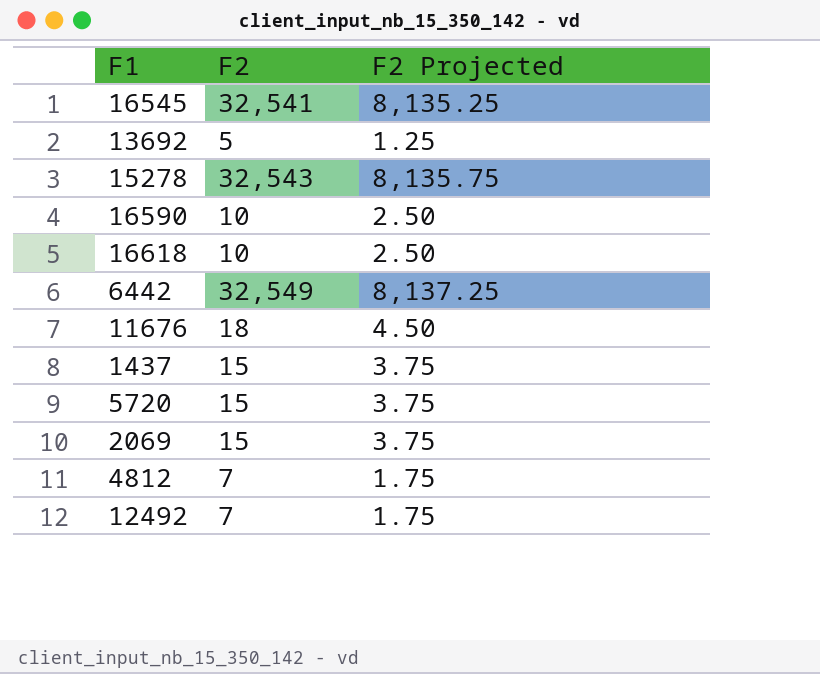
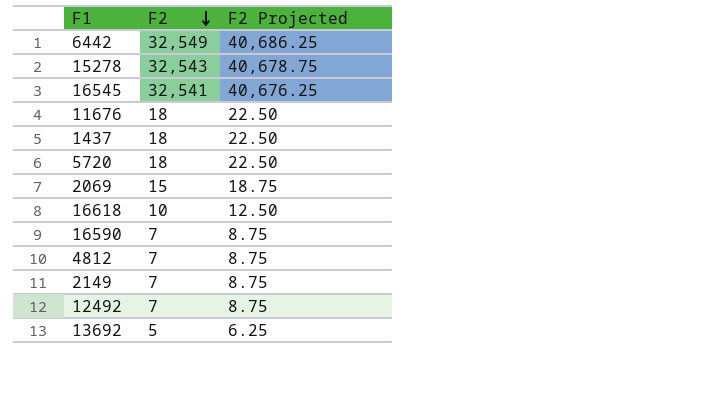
row order: none -> F2 descending
column F2 Projected | formula: [F2] * 0.25 -> [F2] * 1.25
1437 | F2: 15 -> 18
5720 | F2: 15 -> 18
16590 | F2: 10 -> 7
row 2149: none -> 7 | 8.75

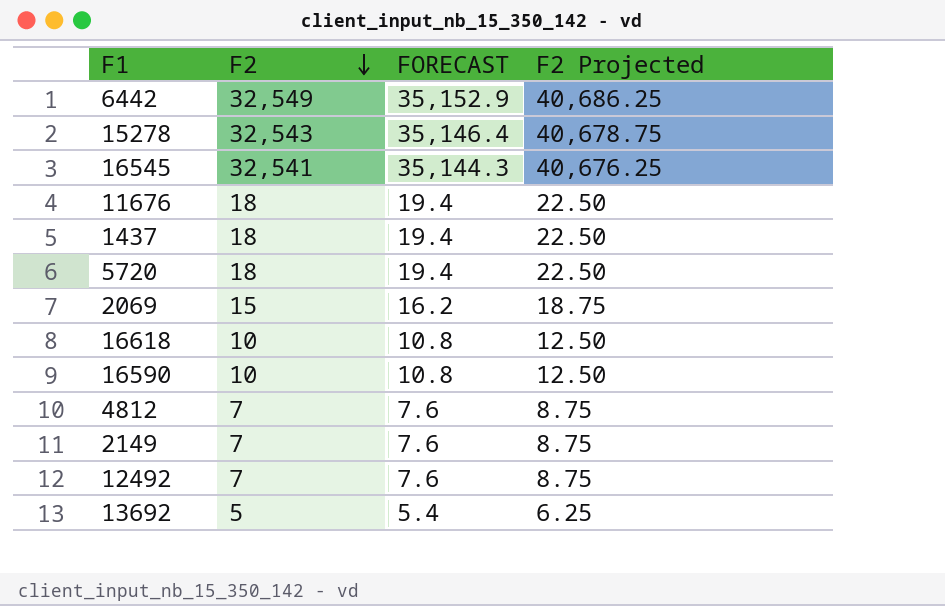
column FORECAST | formula: none -> [F2] * 1.08
16590 | F2: 7 -> 10
16590 | F2 Projected: 8.75 -> 12.50

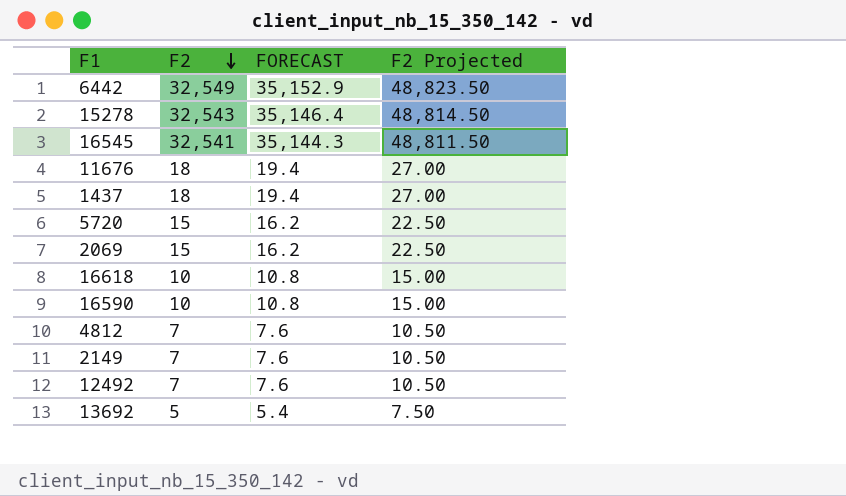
column F2 Projected | formula: [F2] * 1.25 -> [F2] * 1.5
5720 | F2: 18 -> 15
5720 | FORECAST: 19.4 -> 16.2

